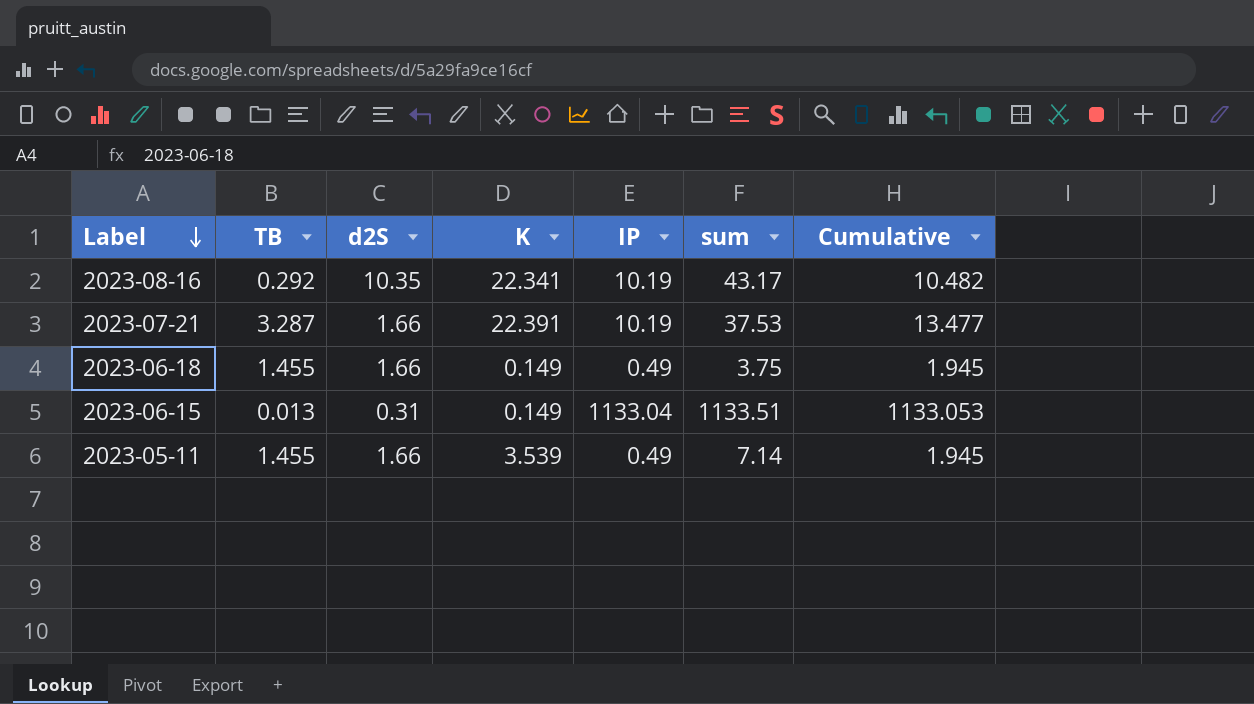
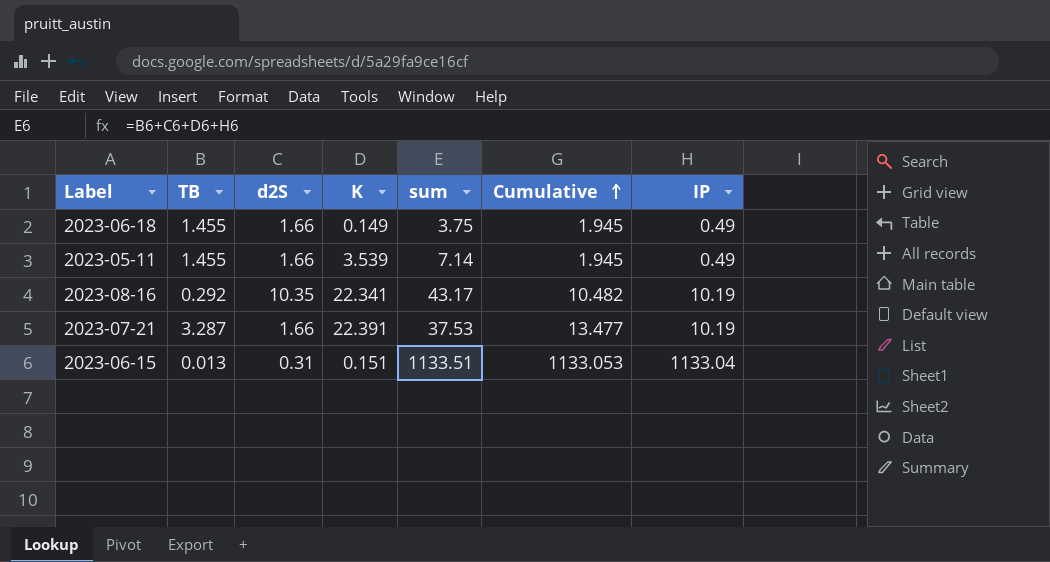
row order: Label descending -> Cumulative ascending
column IP | position: 5 -> 7
2023-06-15 | K: 0.149 -> 0.151

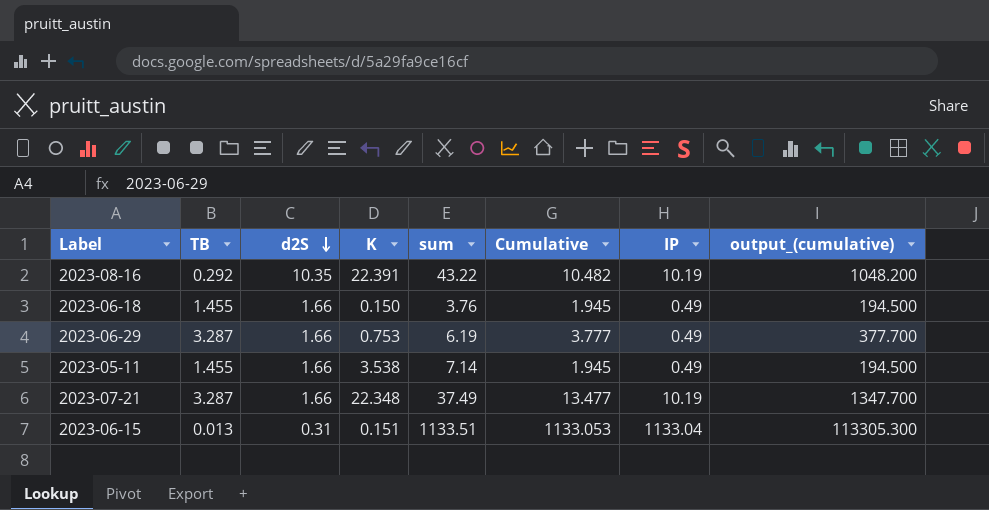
row order: Cumulative ascending -> d2S descending
column output_(cumulative) | formula: none -> [Cumulative] * 100
2023-08-16 | K: 22.341 -> 22.391
2023-08-16 | sum: 43.17 -> 43.22
2023-06-18 | K: 0.149 -> 0.150
2023-06-18 | sum: 3.75 -> 3.76
row 2023-06-29: none -> 3.287 | 1.66 | 0.753 | 6.19 | 3.777 | 0.49 | 377.700
2023-05-11 | K: 3.539 -> 3.538
2023-07-21 | K: 22.391 -> 22.348
2023-07-21 | sum: 37.53 -> 37.49

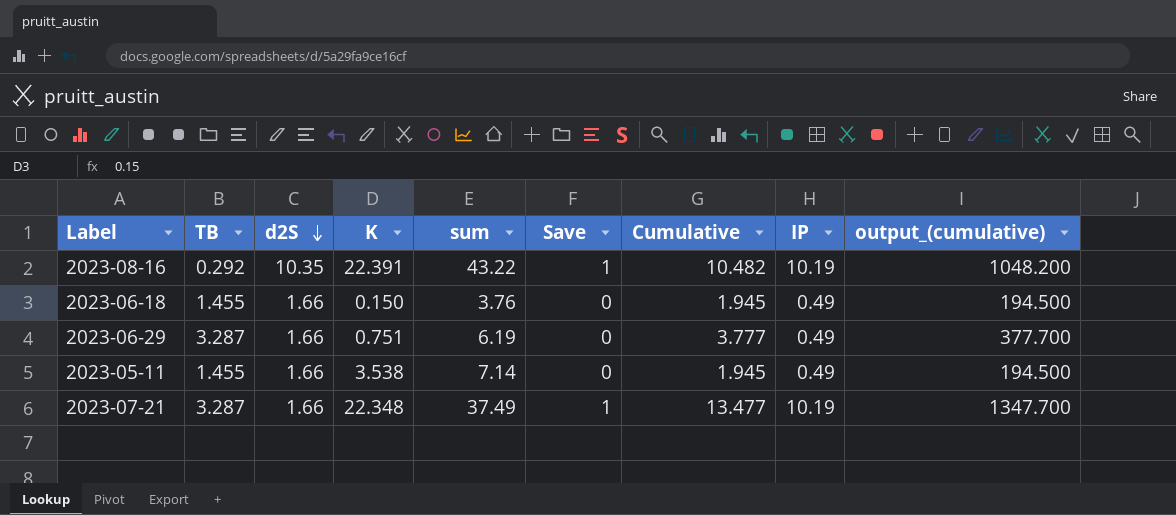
column Save | position: none -> 6
row 2023-06-15: 0.013 | 0.31 | 0.151 | 1133.51 | 1133.053 | 1133.04 | 113305.300 -> none
2023-06-29 | K: 0.753 -> 0.751

